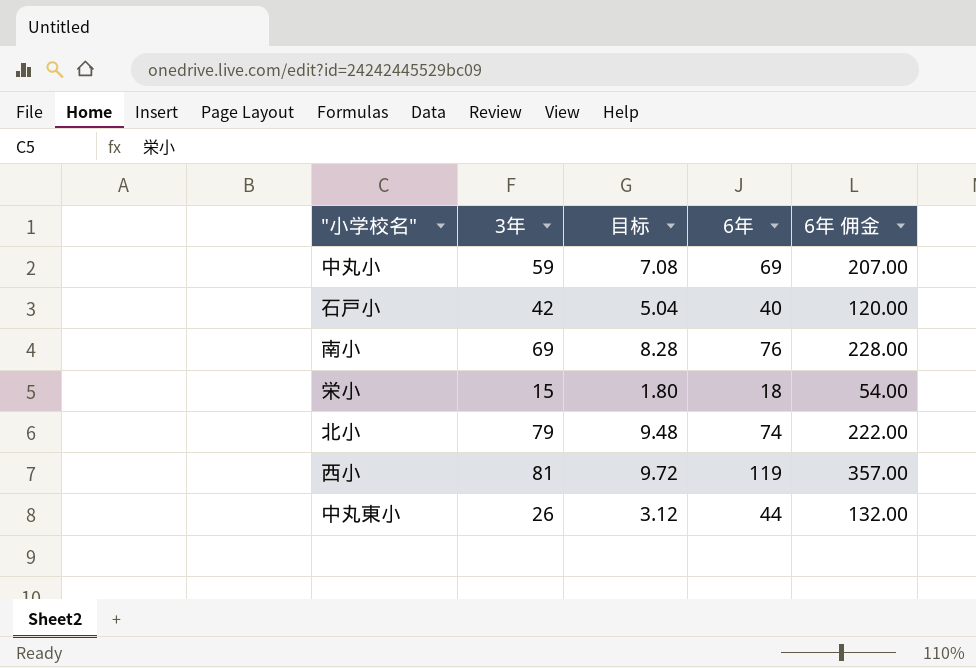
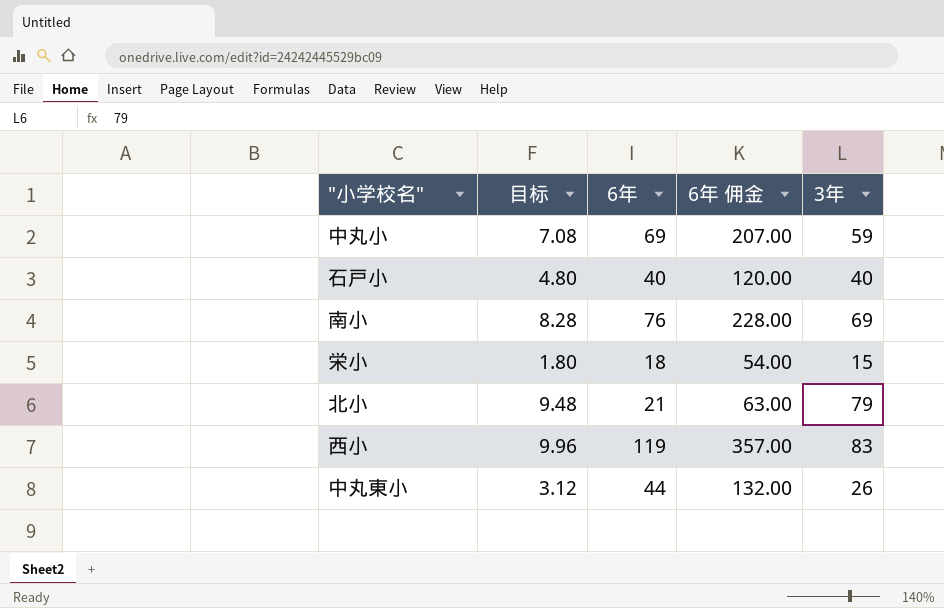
column 3年 | position: 2 -> 5
石戸小 | 目标: 5.04 -> 4.80
石戸小 | 3年: 42 -> 40
北小 | 6年: 74 -> 21
北小 | 6年 佣金: 222.00 -> 63.00
西小 | 目标: 9.72 -> 9.96
西小 | 3年: 81 -> 83

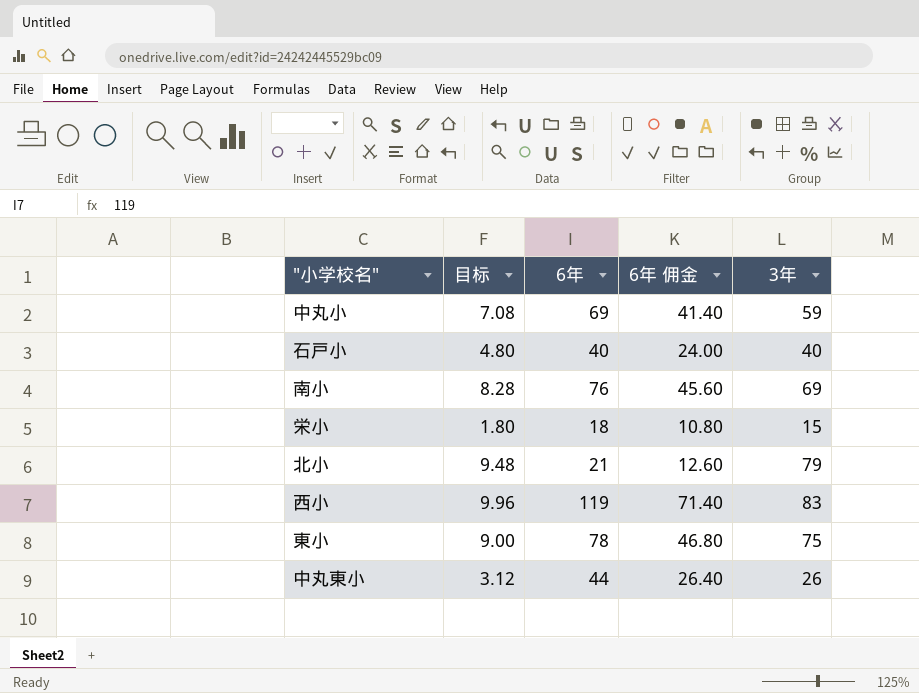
column 6年 佣金 | formula: [6年] * 3 -> [6年] * 0.6
row 東小: none -> 9.00 | 78 | 46.80 | 75

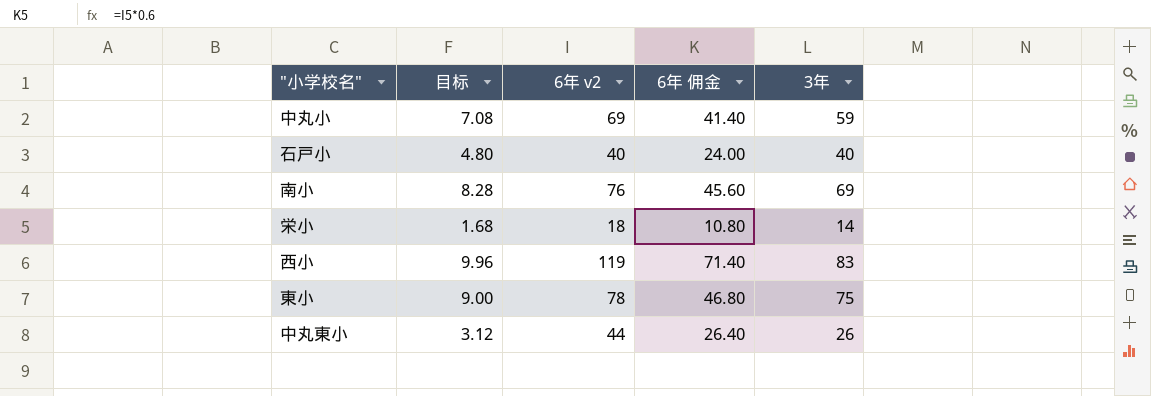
column name: 6年 -> 6年 v2
row 北小: 9.48 | 21 | 12.60 | 79 -> none
栄小 | 目标: 1.80 -> 1.68
栄小 | 3年: 15 -> 14

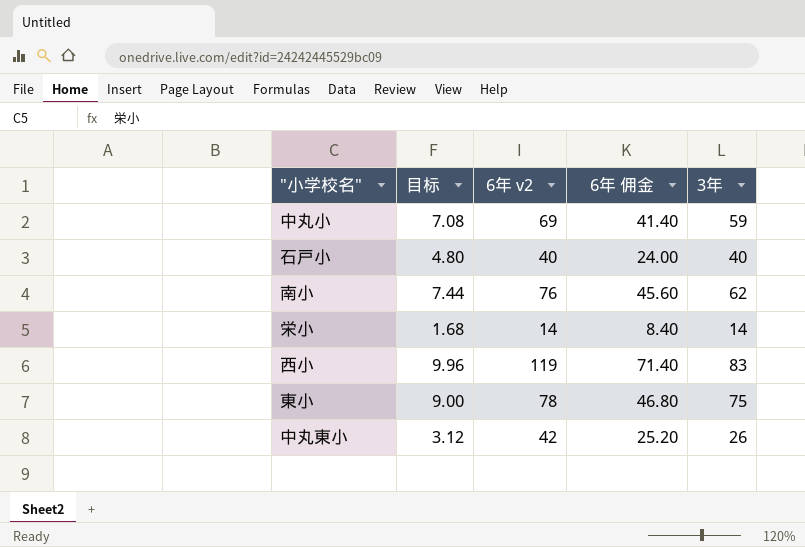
南小 | 目标: 8.28 -> 7.44
南小 | 3年: 69 -> 62
栄小 | 6年 v2: 18 -> 14
栄小 | 6年 佣金: 10.80 -> 8.40
中丸東小 | 6年 v2: 44 -> 42
中丸東小 | 6年 佣金: 26.40 -> 25.20

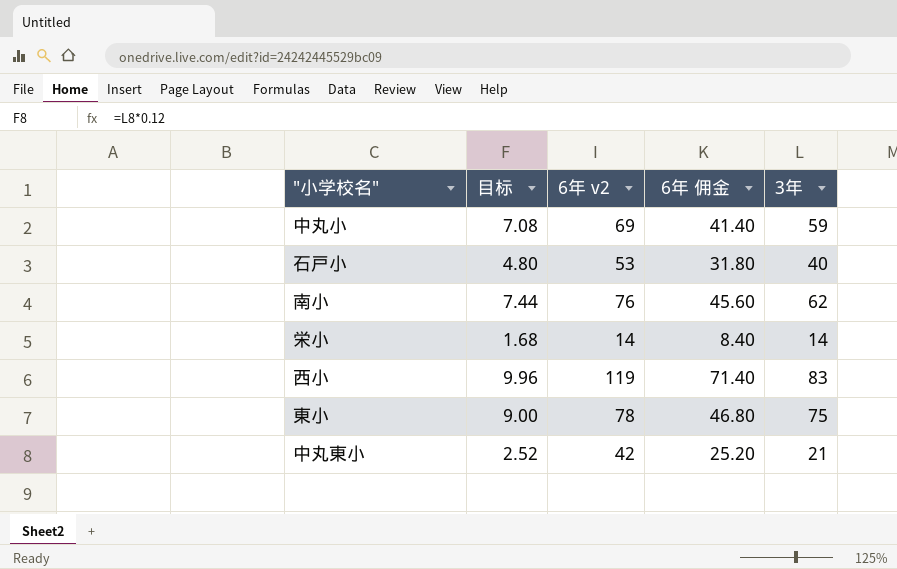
石戸小 | 6年 v2: 40 -> 53
石戸小 | 6年 佣金: 24.00 -> 31.80
中丸東小 | 目标: 3.12 -> 2.52
中丸東小 | 3年: 26 -> 21

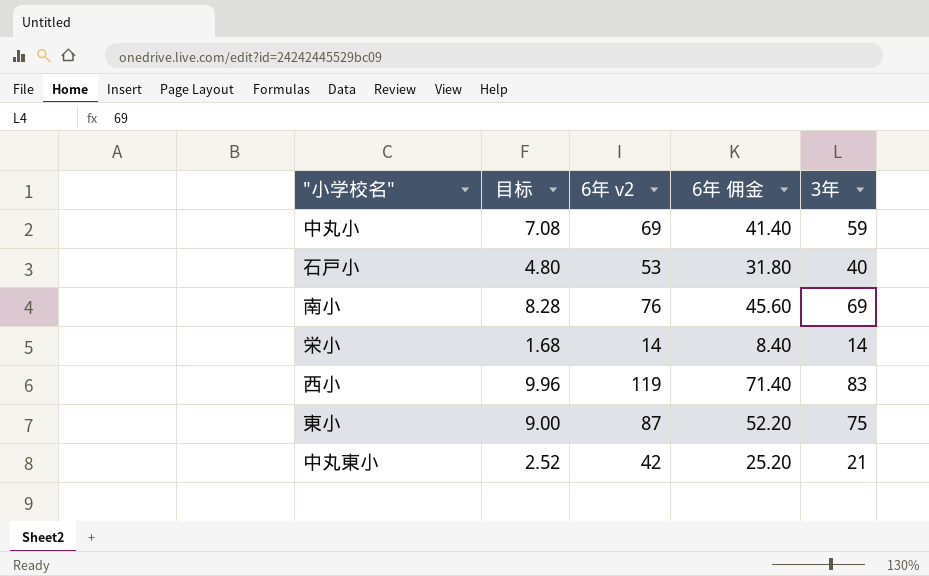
南小 | 目标: 7.44 -> 8.28
南小 | 3年: 62 -> 69
東小 | 6年 v2: 78 -> 87
東小 | 6年 佣金: 46.80 -> 52.20

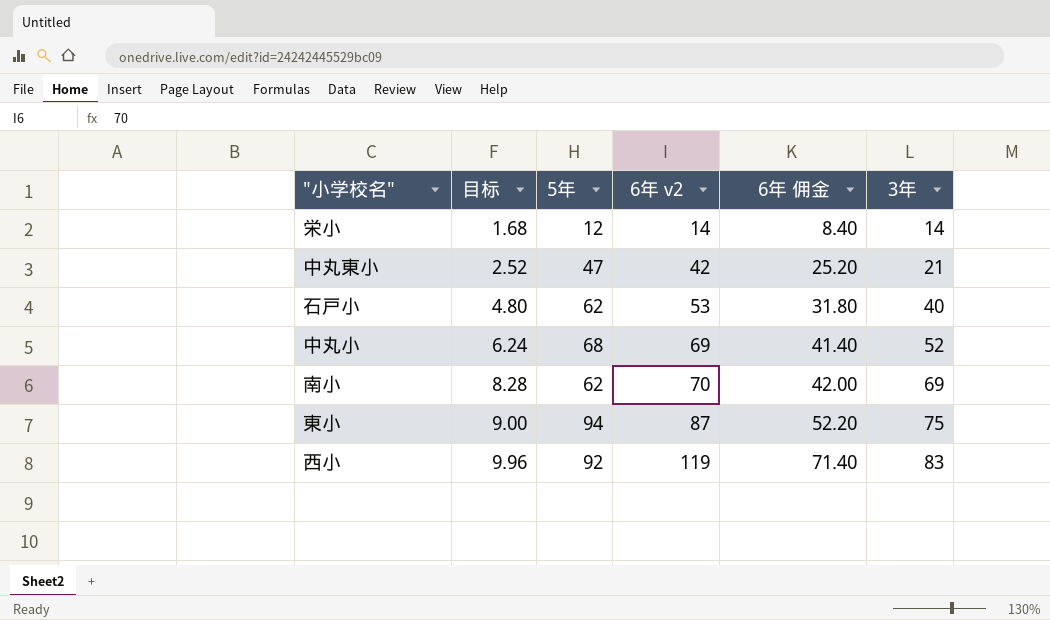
row order: none -> 目标 ascending
column 5年 | position: none -> 3
中丸小 | 目标: 7.08 -> 6.24
中丸小 | 3年: 59 -> 52
南小 | 6年 v2: 76 -> 70
南小 | 6年 佣金: 45.60 -> 42.00

